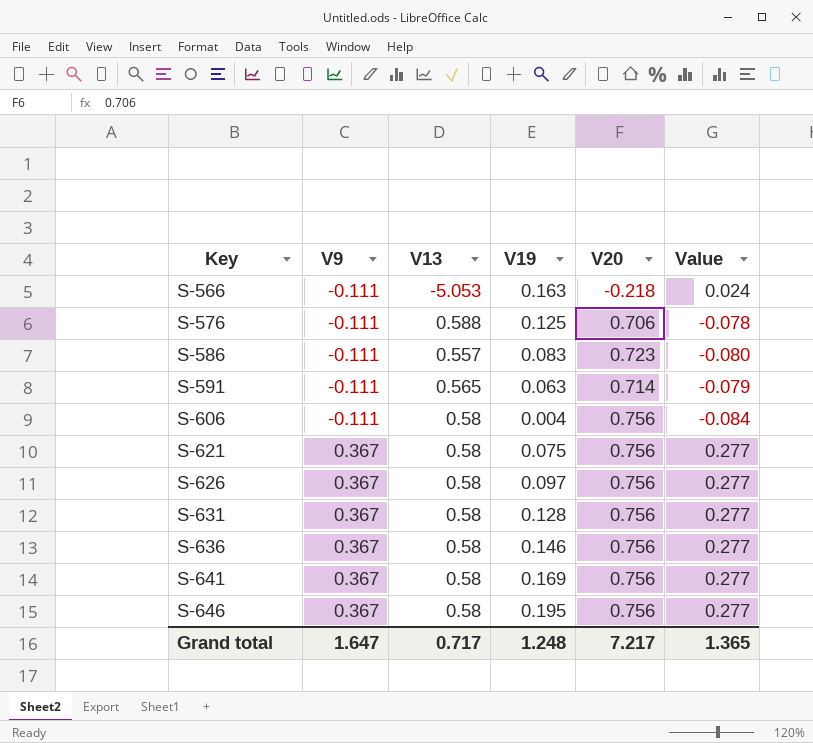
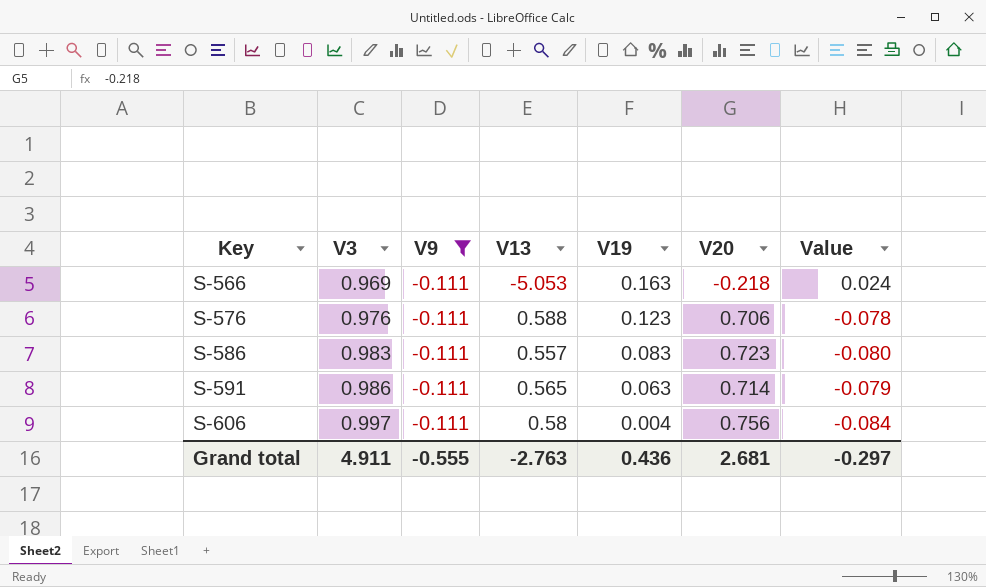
filter: none -> V9 = -0.111
column V3 | position: none -> 2
S-576 | V19: 0.125 -> 0.123
Grand total | V9: 1.647 -> -0.555
Grand total | V13: 0.717 -> -2.763
Grand total | V19: 1.248 -> 0.436
Grand total | V20: 7.217 -> 2.681
Grand total | Value: 1.365 -> -0.297

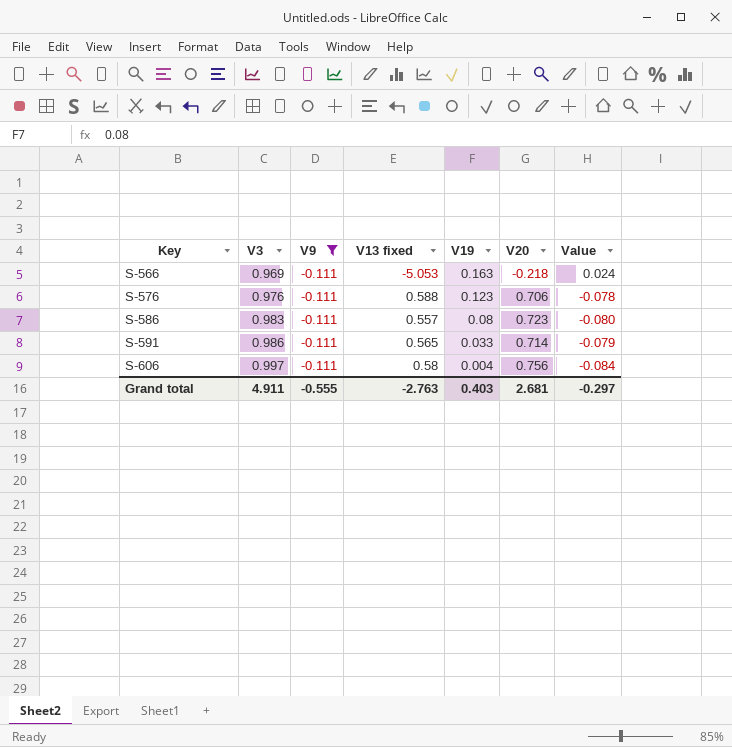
column name: V13 -> V13 fixed
S-586 | V19: 0.083 -> 0.08
S-591 | V19: 0.063 -> 0.033
Grand total | V19: 0.436 -> 0.403

